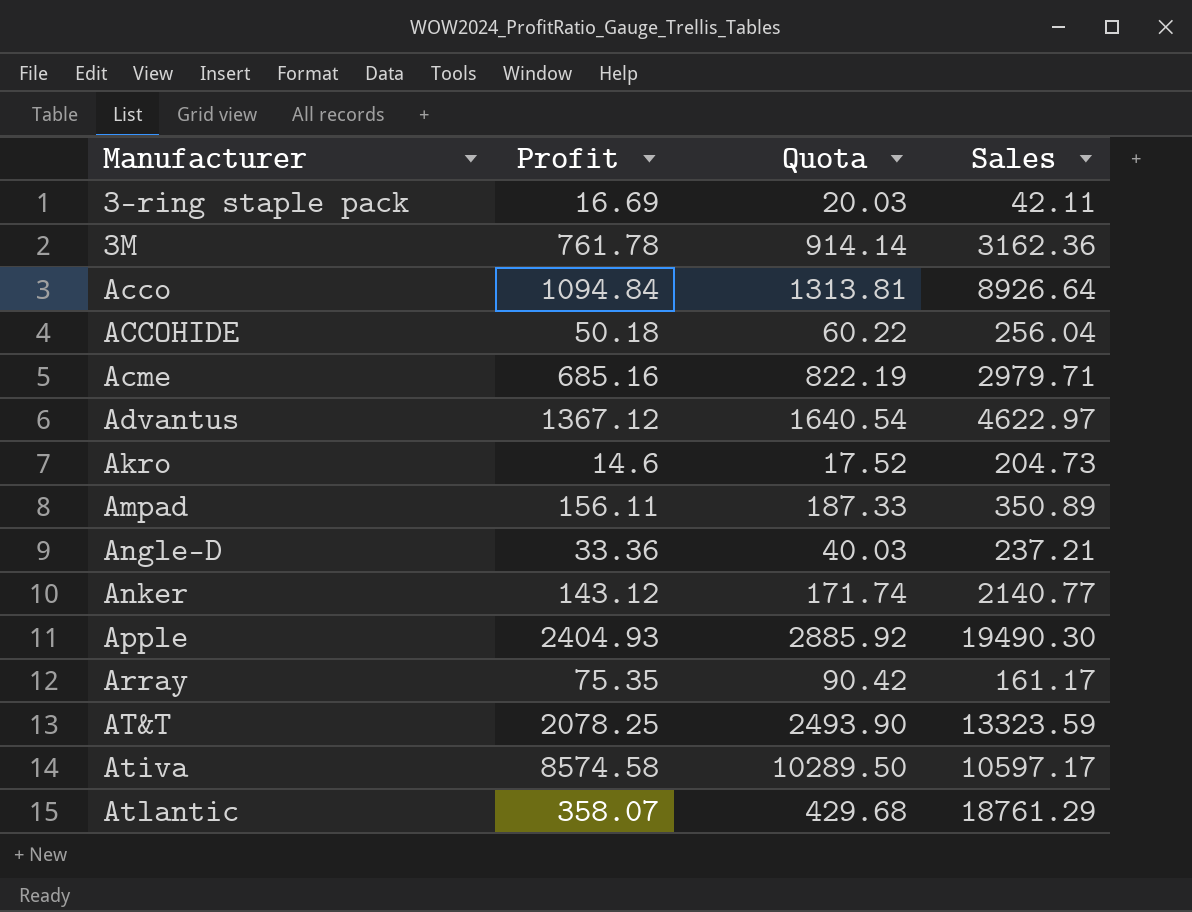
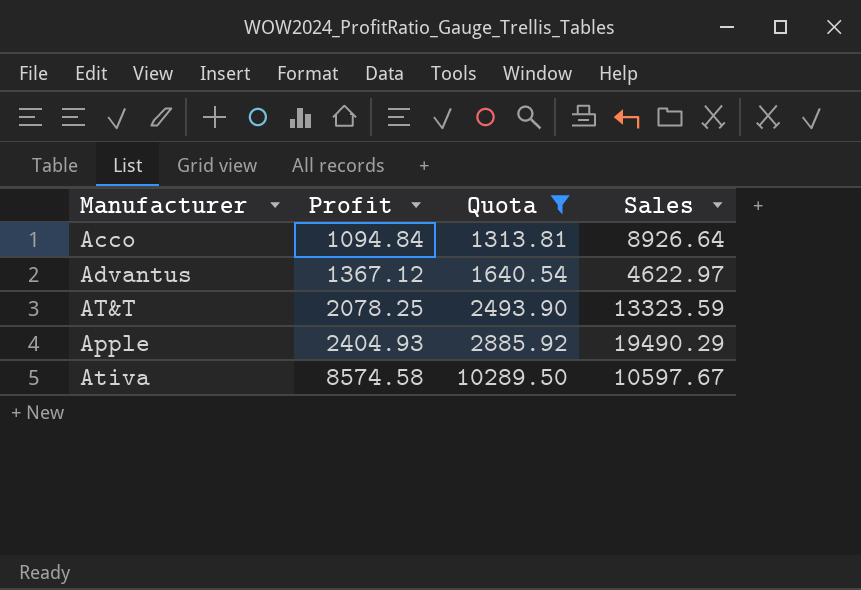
filter: none -> Quota >= 1313.81
row order: Manufacturer ascending -> Profit ascending
Apple | Sales: 19490.30 -> 19490.29
Ativa | Sales: 10597.17 -> 10597.67

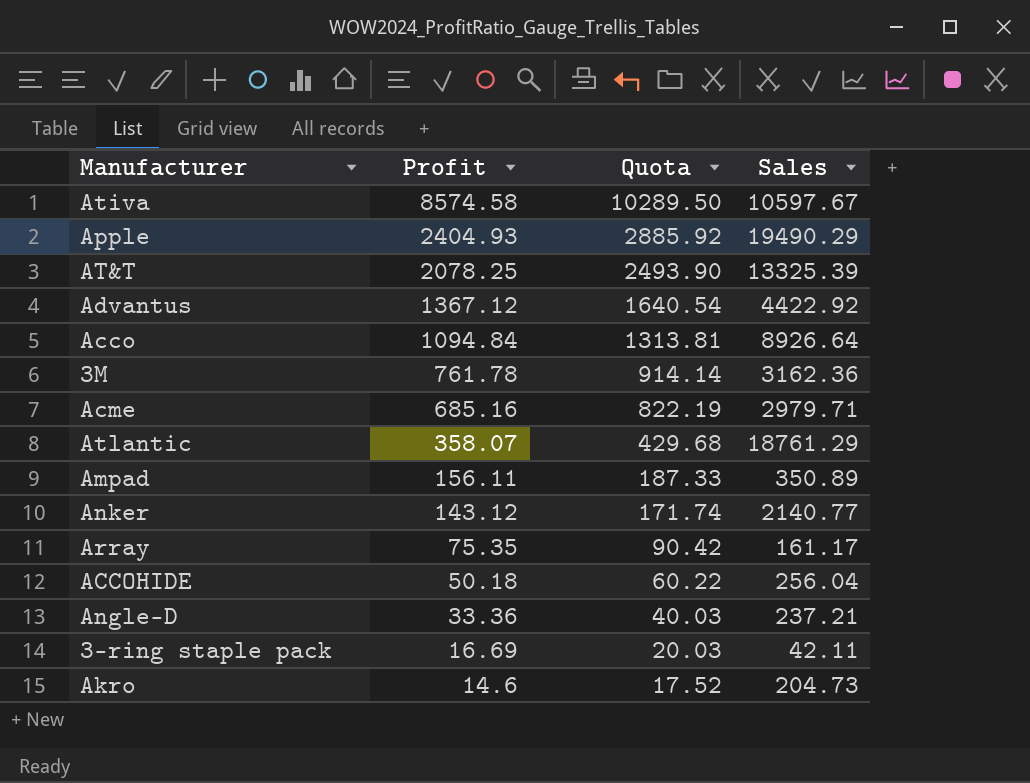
filter: Quota >= 1313.81 -> none
row order: Profit ascending -> Profit descending
AT&T | Sales: 13323.59 -> 13325.39
Advantus | Sales: 4622.97 -> 4422.92

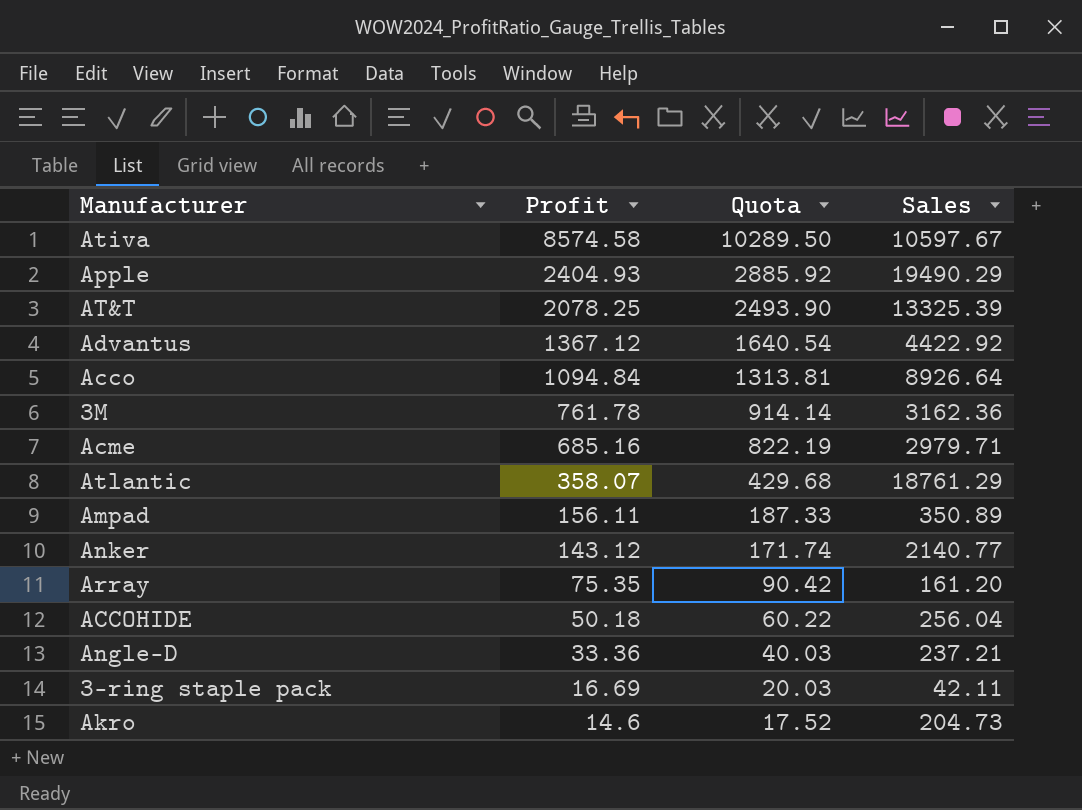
Array | Sales: 161.17 -> 161.20

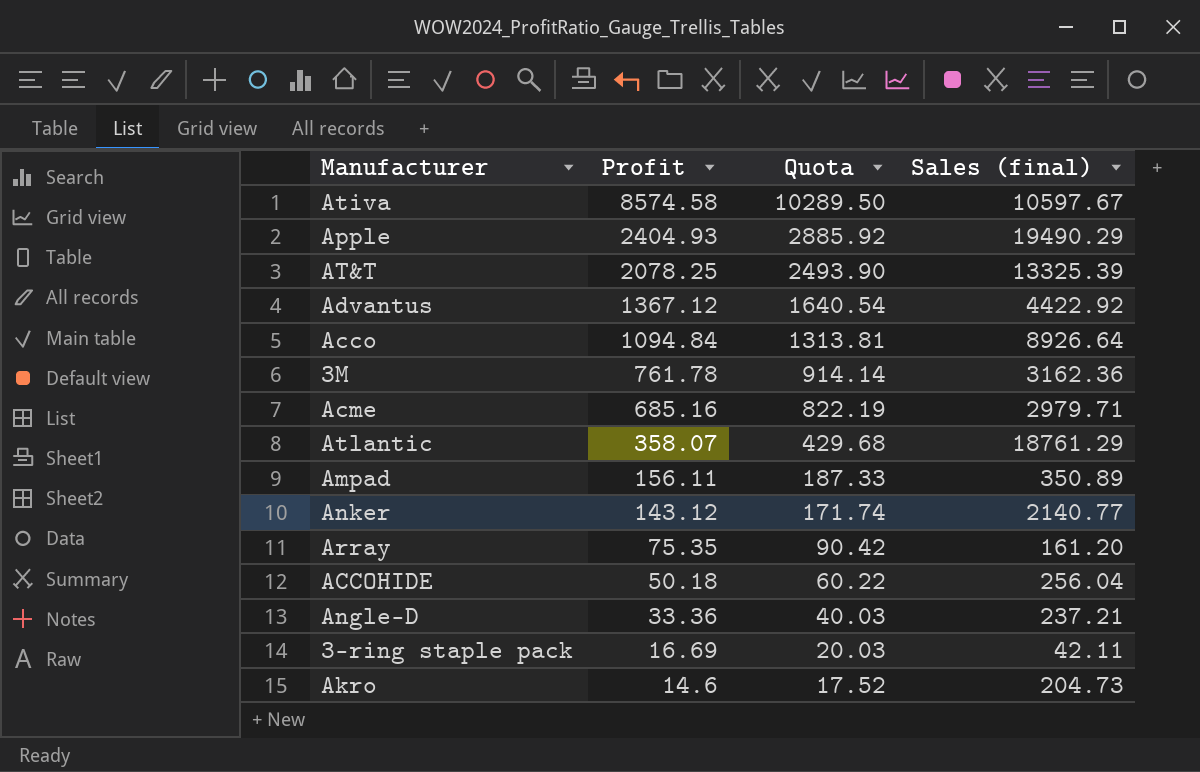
column name: Sales -> Sales (final)

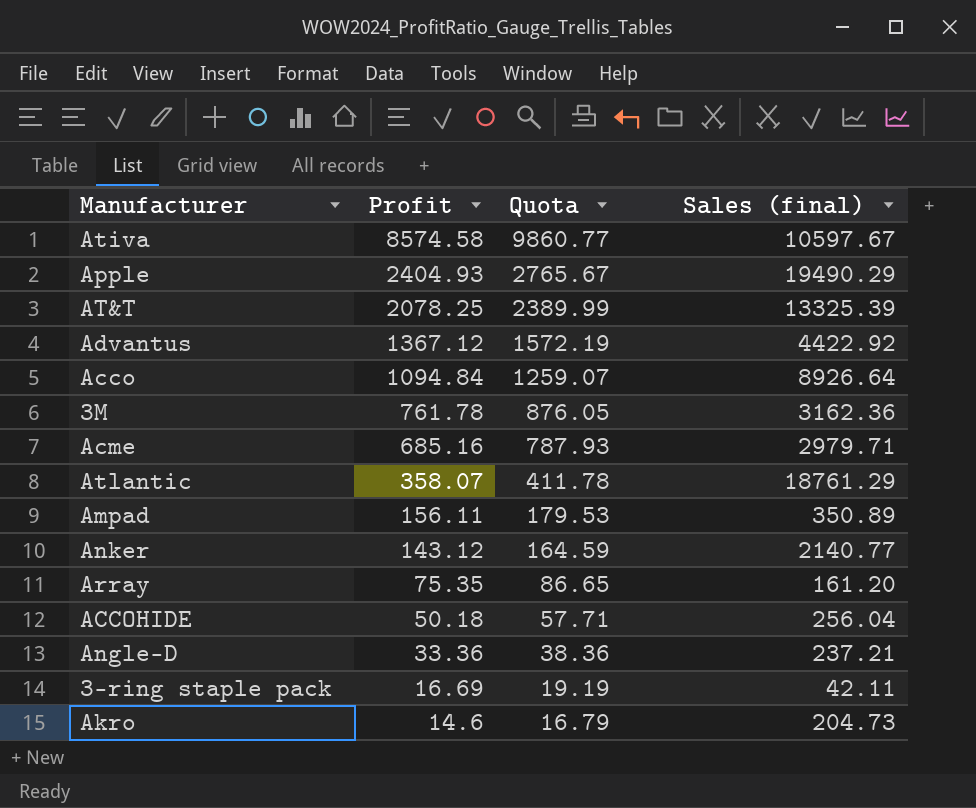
column Quota | formula: [Profit] * 1.2 -> [Profit] * 1.15

